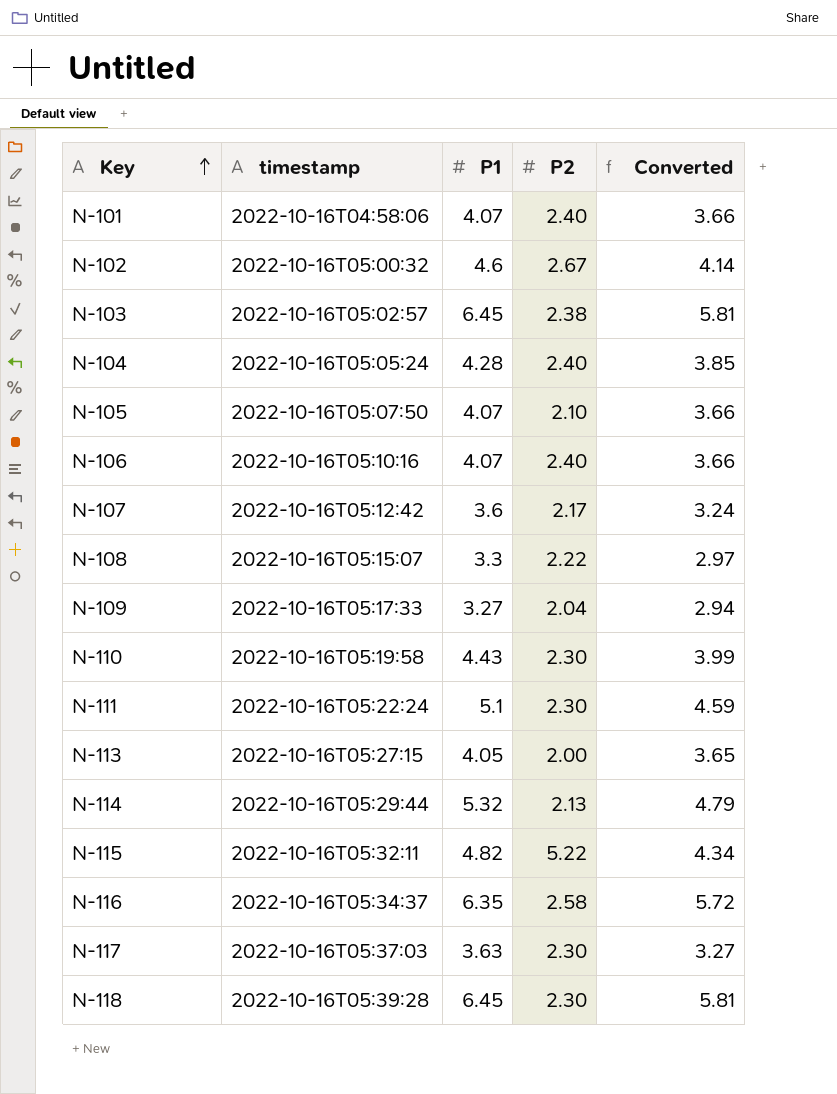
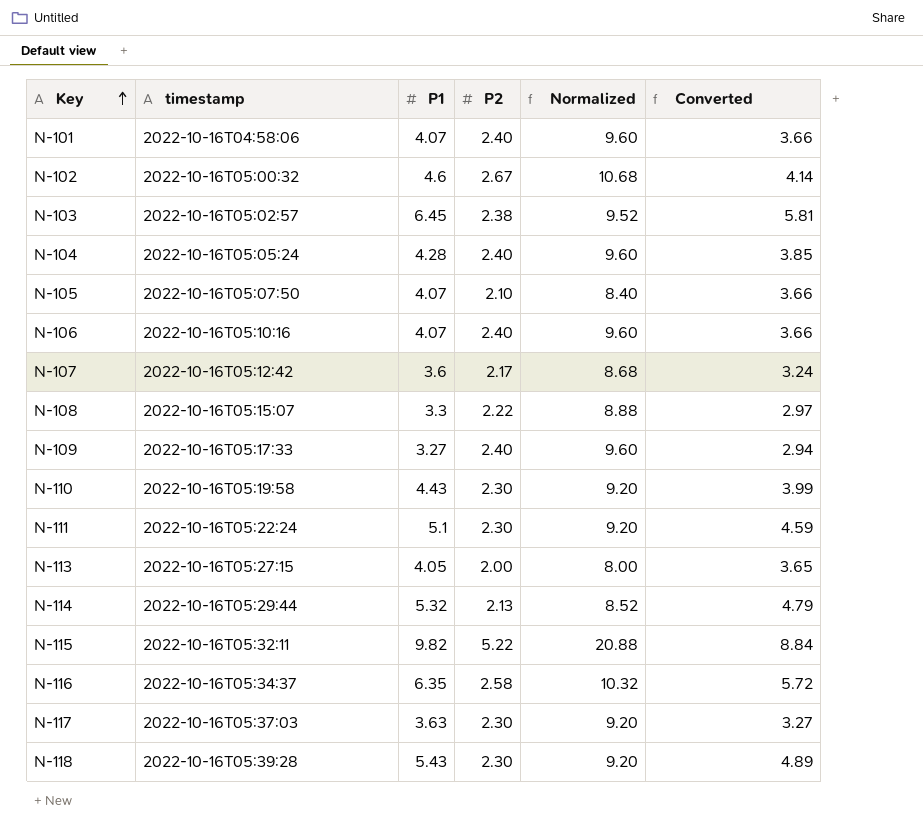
column Normalized | formula: none -> [P2] * 4
N-109 | P2: 2.04 -> 2.40
N-115 | P1: 4.82 -> 9.82
N-115 | Converted: 4.34 -> 8.84
N-118 | P1: 6.45 -> 5.43
N-118 | Converted: 5.81 -> 4.89

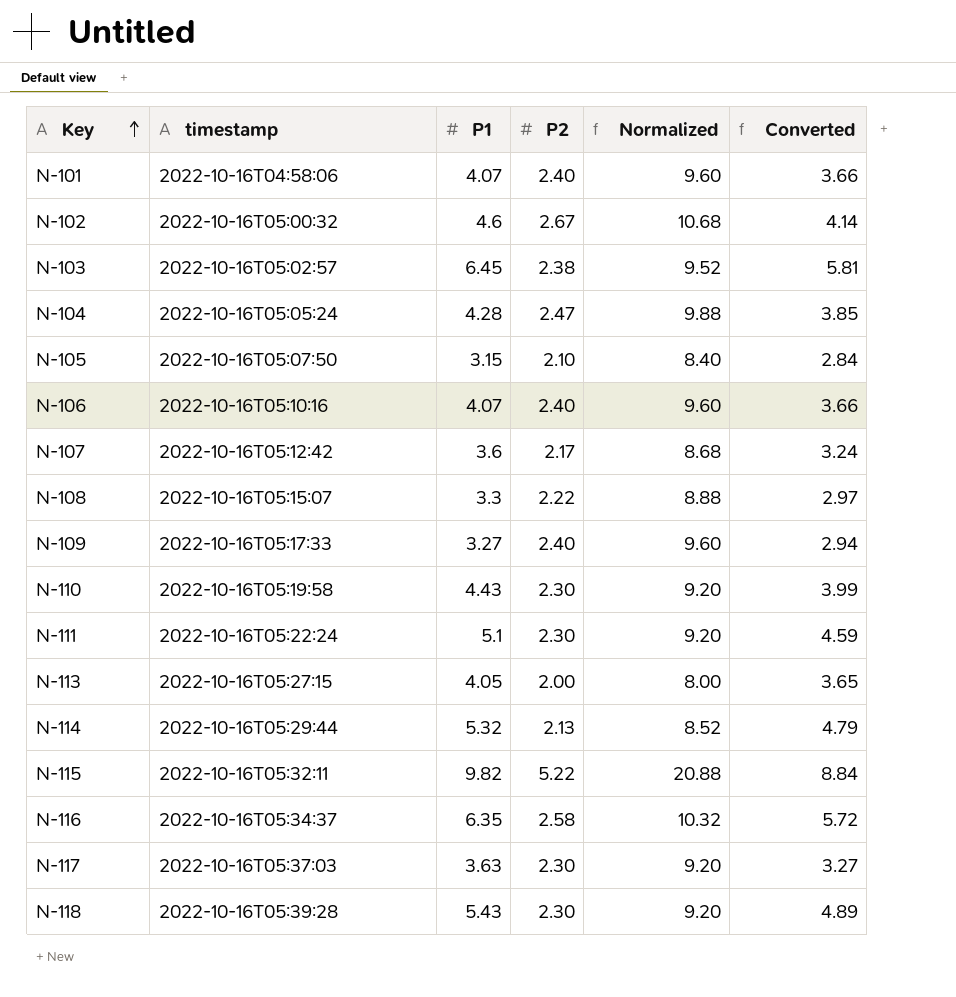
N-104 | P2: 2.40 -> 2.47
N-104 | Normalized: 9.60 -> 9.88
N-105 | P1: 4.07 -> 3.15
N-105 | Converted: 3.66 -> 2.84

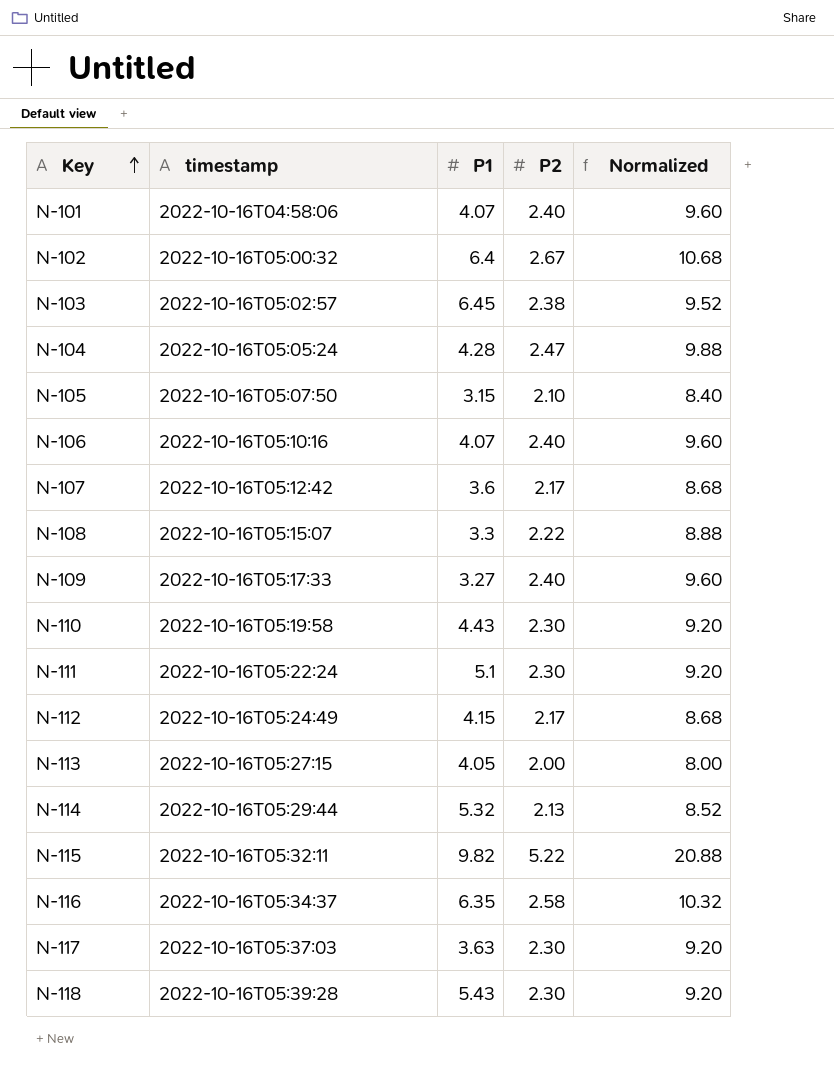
column Converted | formula: [P1] * 0.9 -> none
N-102 | P1: 4.6 -> 6.4
row N-112: none -> 2022-10-16T05:24:49 | 4.15 | 2.17 | 8.68

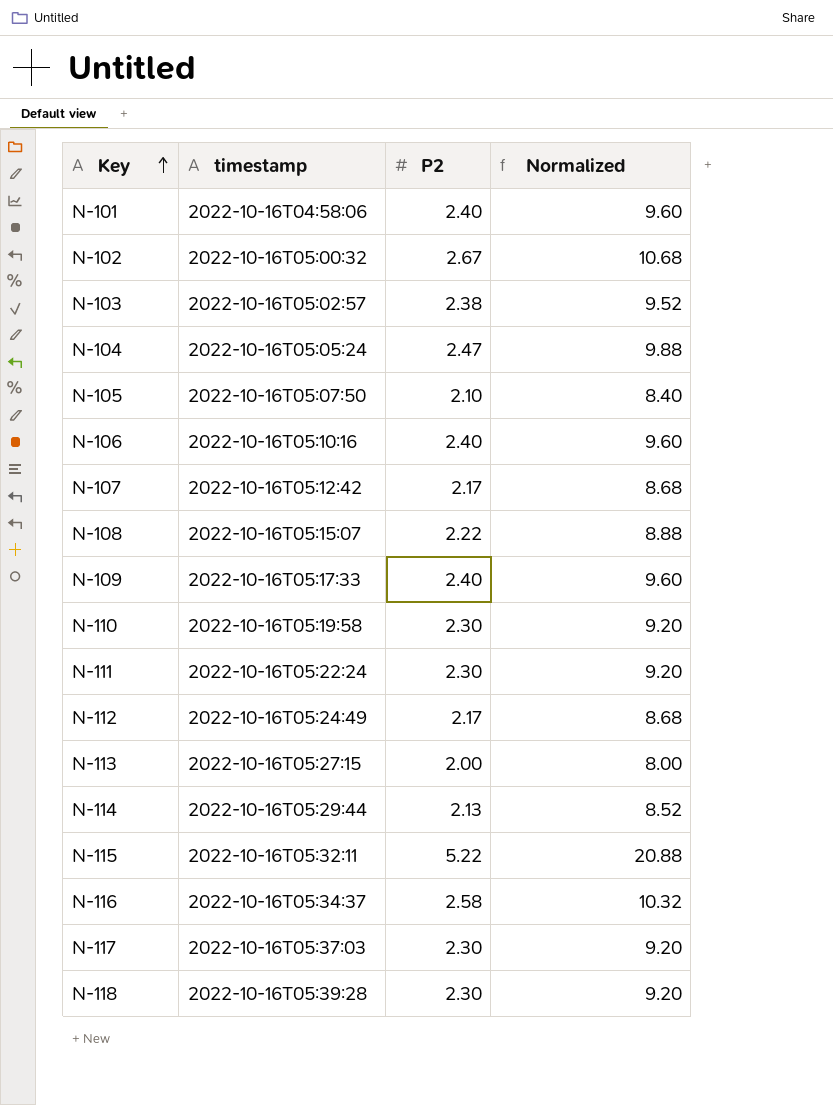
column P1 | position: 3 -> none

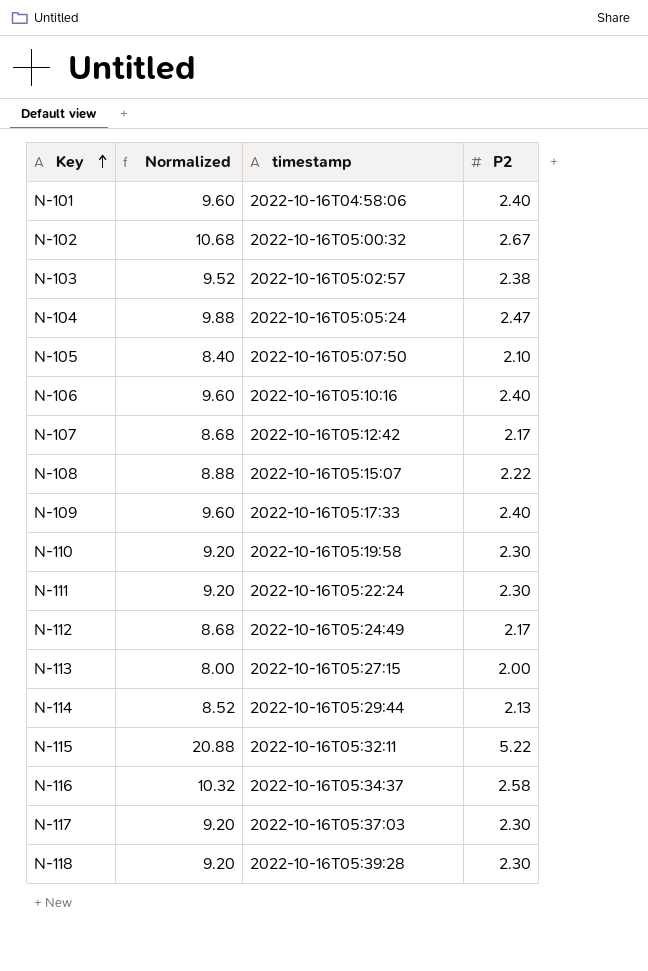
column Normalized | position: 4 -> 2

